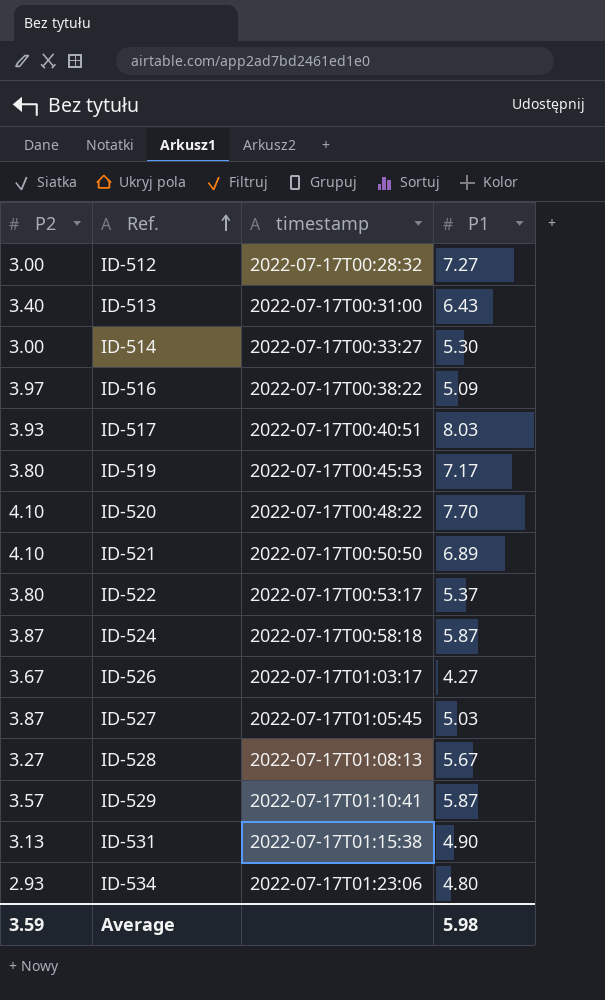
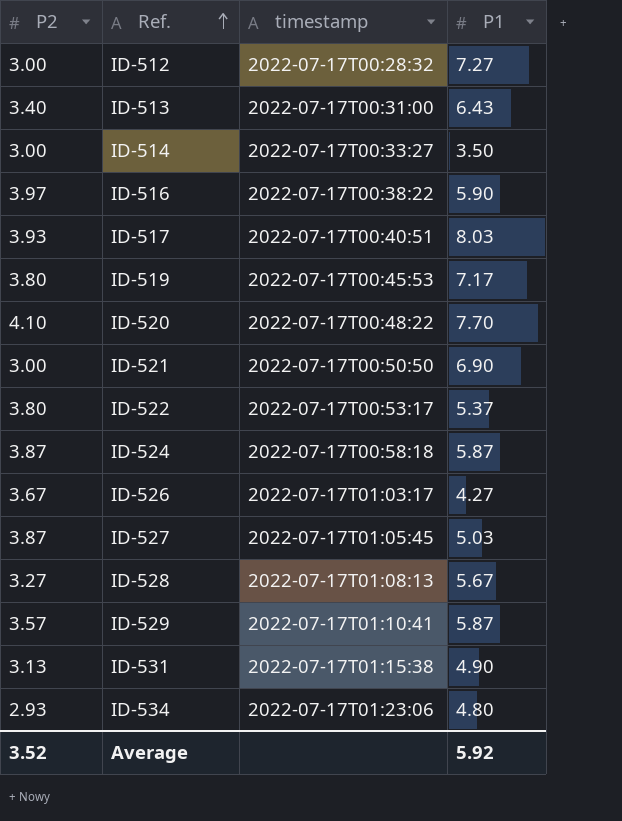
ID-514 | P1: 5.30 -> 3.50
ID-516 | P1: 5.09 -> 5.90
ID-521 | P2: 4.10 -> 3.00
ID-521 | P1: 6.89 -> 6.90
Average | P2: 3.59 -> 3.52
Average | P1: 5.98 -> 5.92

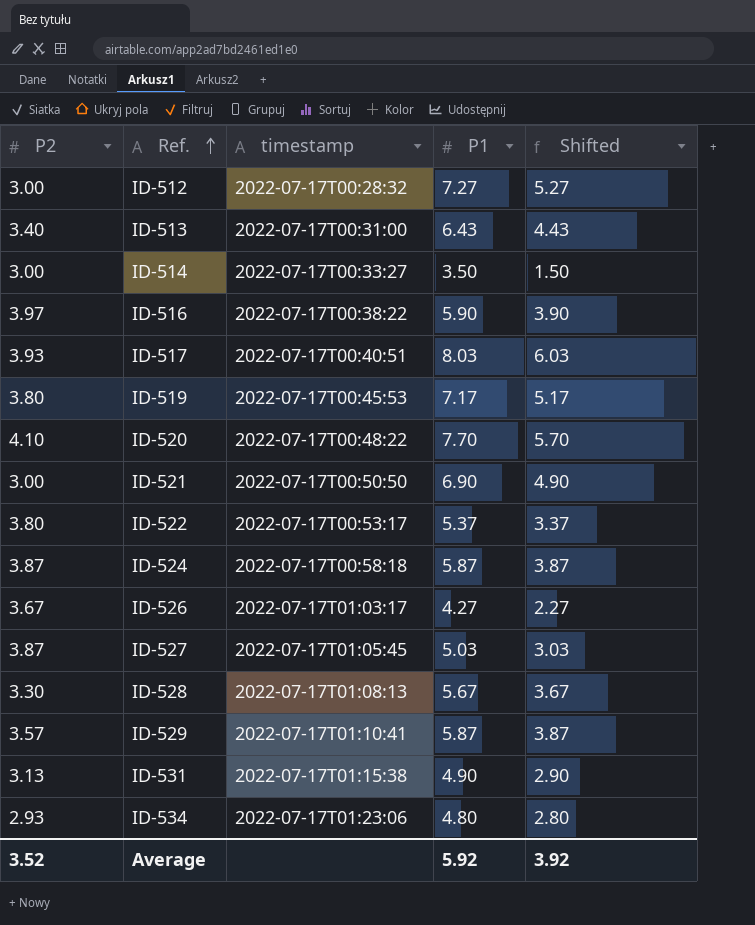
column Shifted | formula: none -> [P1] - 2
ID-528 | P2: 3.27 -> 3.30

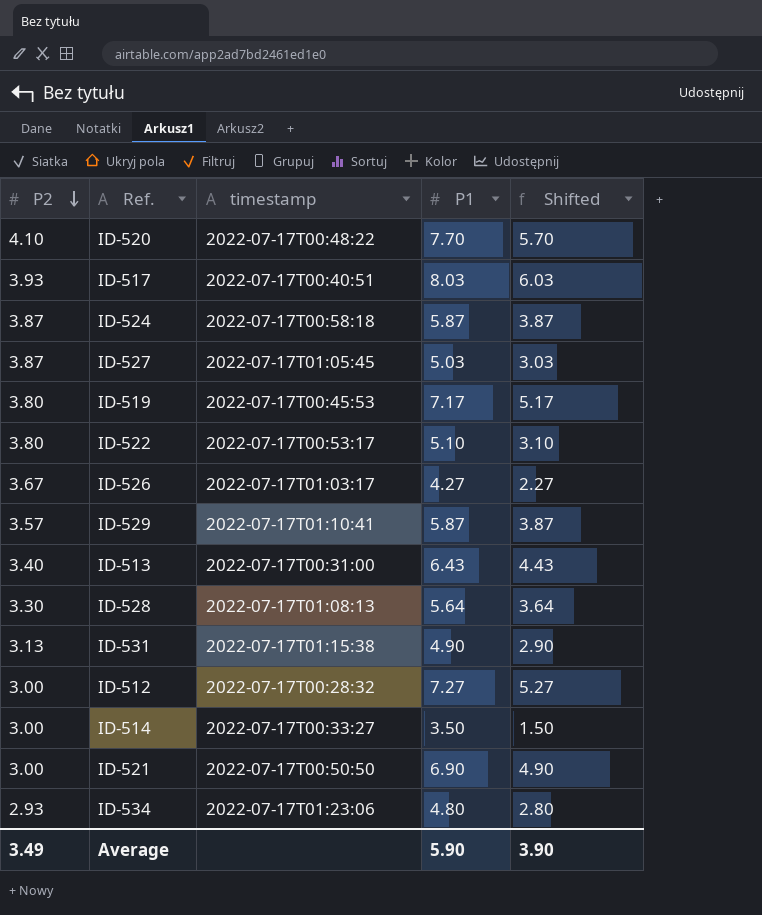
row order: Ref. ascending -> P2 descending
row ID-516: 3.97 | 2022-07-17T00:38:22 | 5.90 | 3.90 -> none
ID-522 | P1: 5.37 -> 5.10
ID-522 | Shifted: 3.37 -> 3.10
ID-528 | P1: 5.67 -> 5.64
ID-528 | Shifted: 3.67 -> 3.64
Average | P2: 3.52 -> 3.49
Average | P1: 5.92 -> 5.90
Average | Shifted: 3.92 -> 3.90

